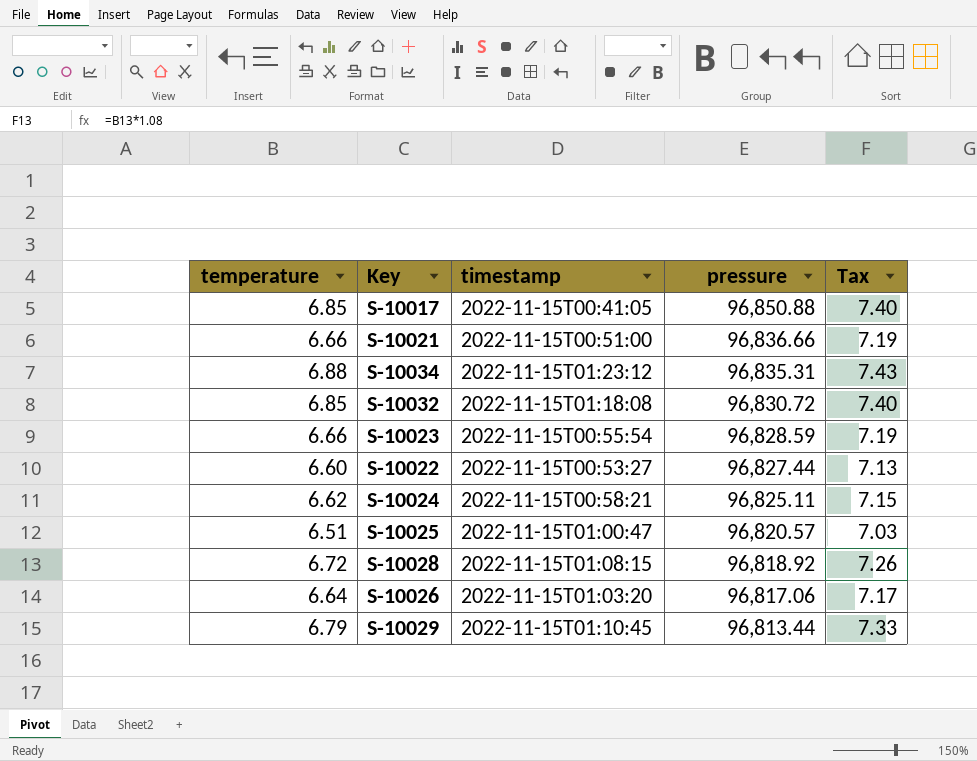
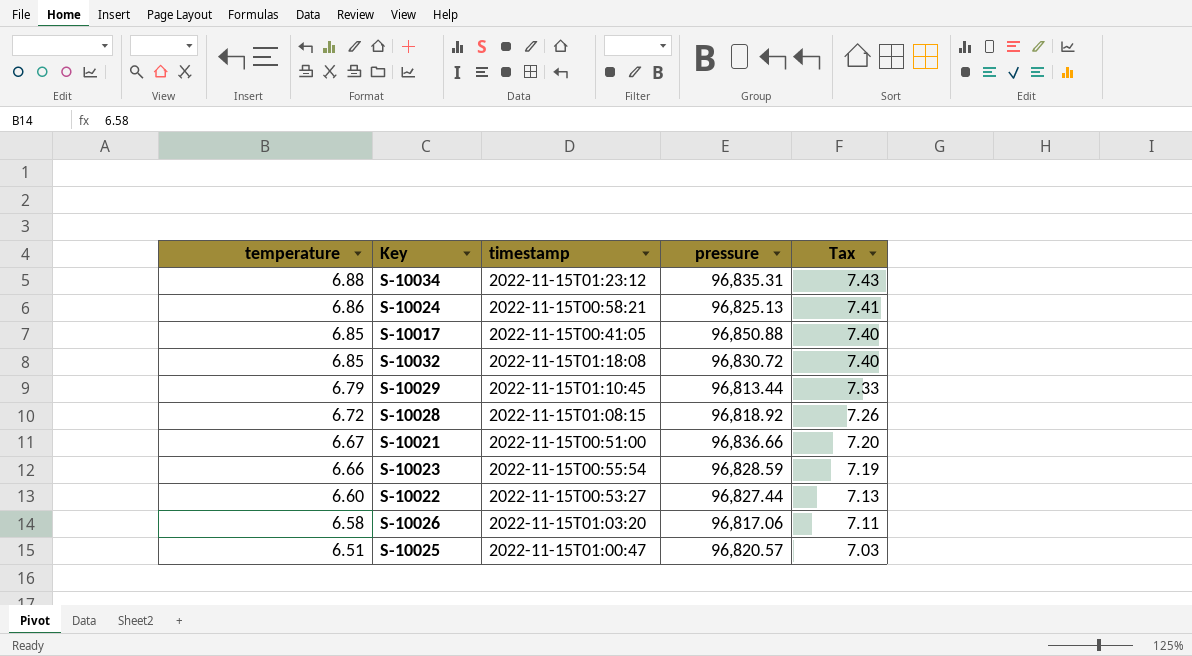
row order: pressure descending -> temperature descending
S-10024 | temperature: 6.62 -> 6.86
S-10024 | pressure: 96,825.11 -> 96,825.13
S-10024 | Tax: 7.15 -> 7.41
S-10021 | temperature: 6.66 -> 6.67
S-10021 | Tax: 7.19 -> 7.20
S-10026 | temperature: 6.64 -> 6.58
S-10026 | Tax: 7.17 -> 7.11

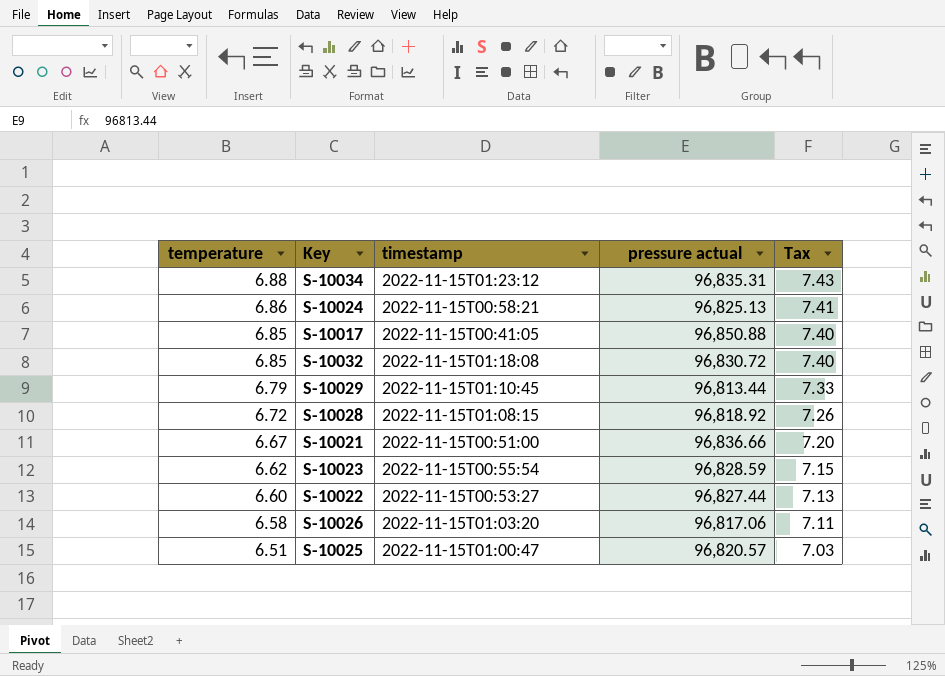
column name: pressure -> pressure actual
S-10023 | temperature: 6.66 -> 6.62
S-10023 | Tax: 7.19 -> 7.15

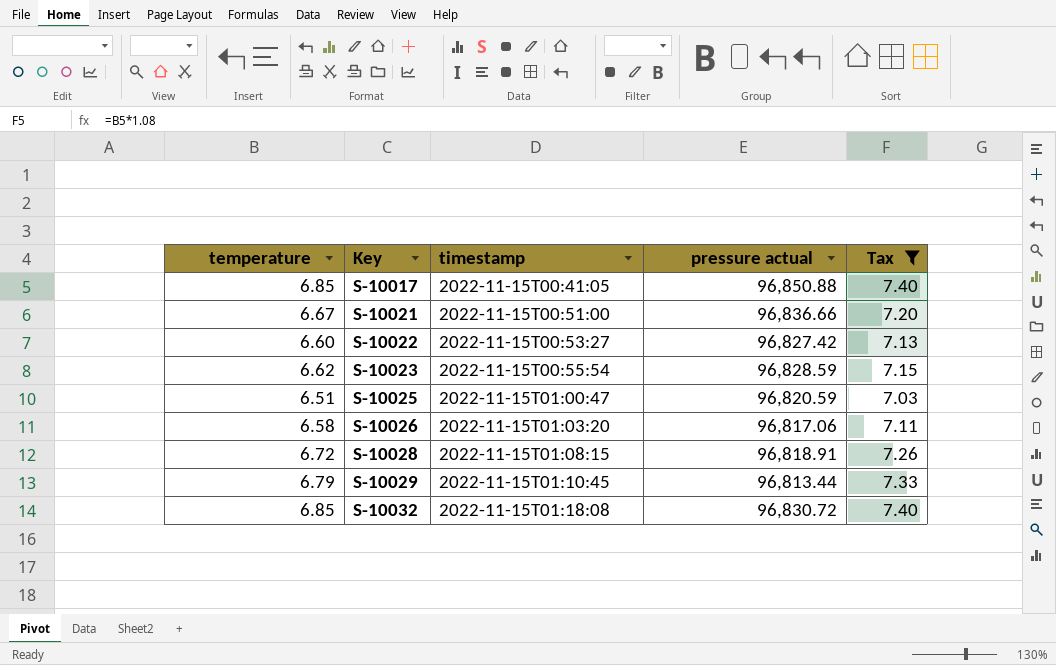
filter: none -> Tax <= 7.40
row order: temperature descending -> Key ascending
S-10022 | pressure actual: 96,827.44 -> 96,827.42
S-10025 | pressure actual: 96,820.57 -> 96,820.59
S-10028 | pressure actual: 96,818.92 -> 96,818.91

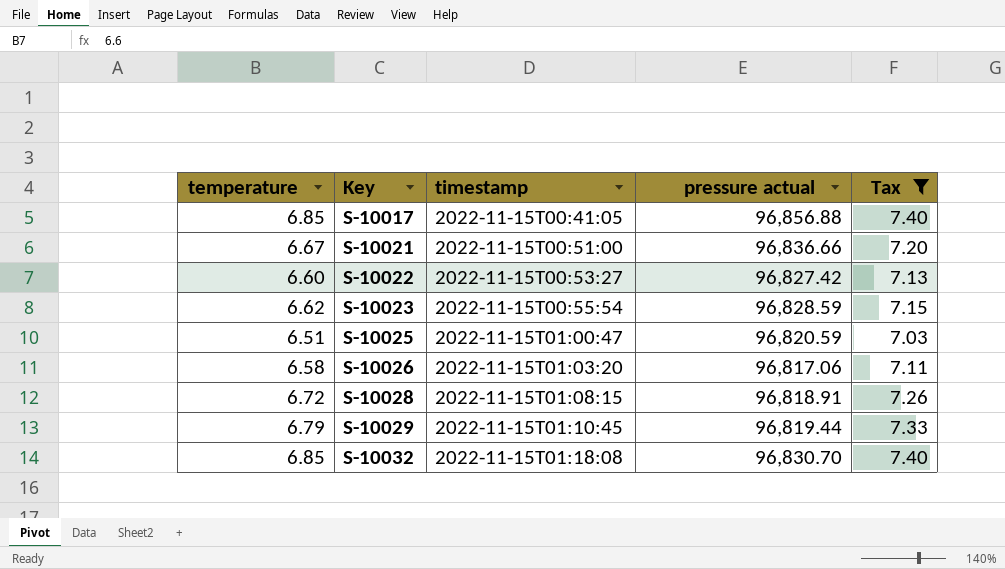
S-10017 | pressure actual: 96,850.88 -> 96,856.88
S-10029 | pressure actual: 96,813.44 -> 96,819.44
S-10032 | pressure actual: 96,830.72 -> 96,830.70

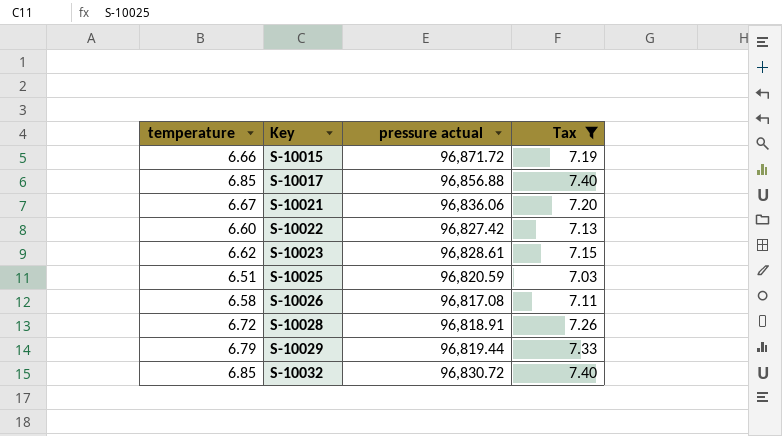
column timestamp | position: 3 -> none
row S-10015: none -> 6.66 | 96,871.72 | 7.19
S-10021 | pressure actual: 96,836.66 -> 96,836.06
S-10023 | pressure actual: 96,828.59 -> 96,828.61
S-10026 | pressure actual: 96,817.06 -> 96,817.08
S-10032 | pressure actual: 96,830.70 -> 96,830.72

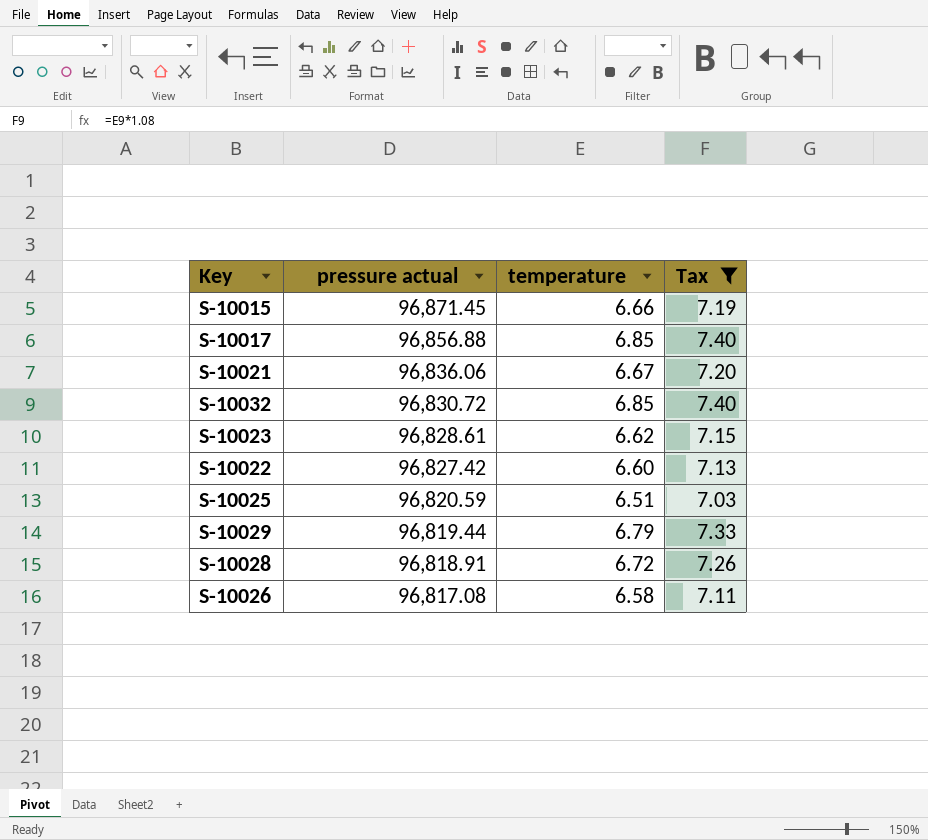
row order: Key ascending -> pressure actual descending
column temperature | position: 1 -> 3
S-10015 | pressure actual: 96,871.72 -> 96,871.45

